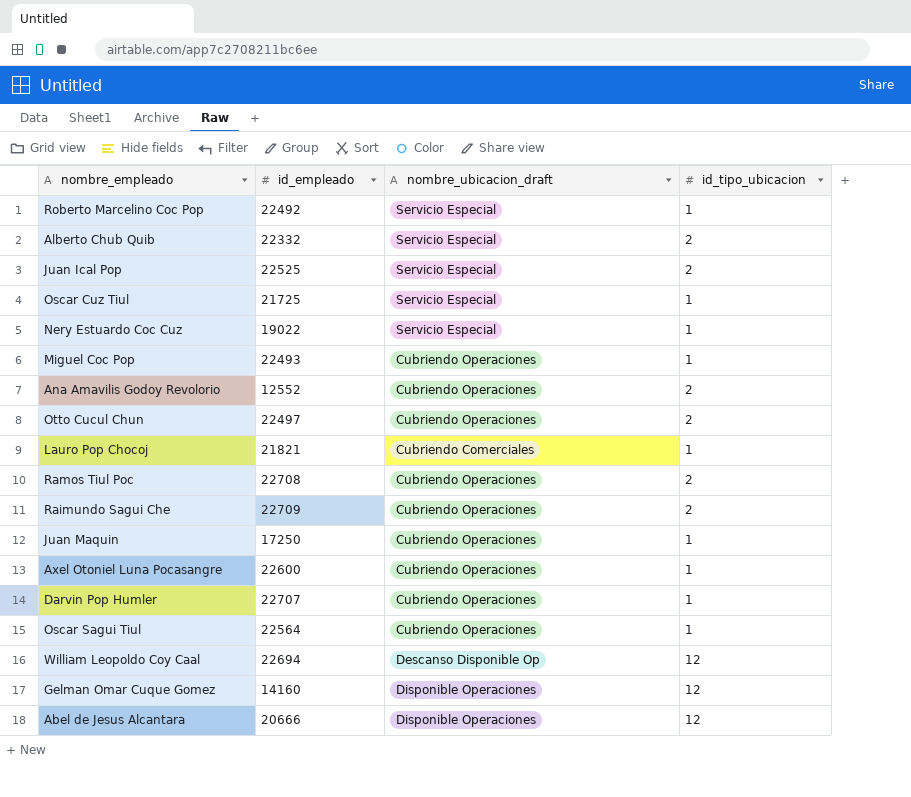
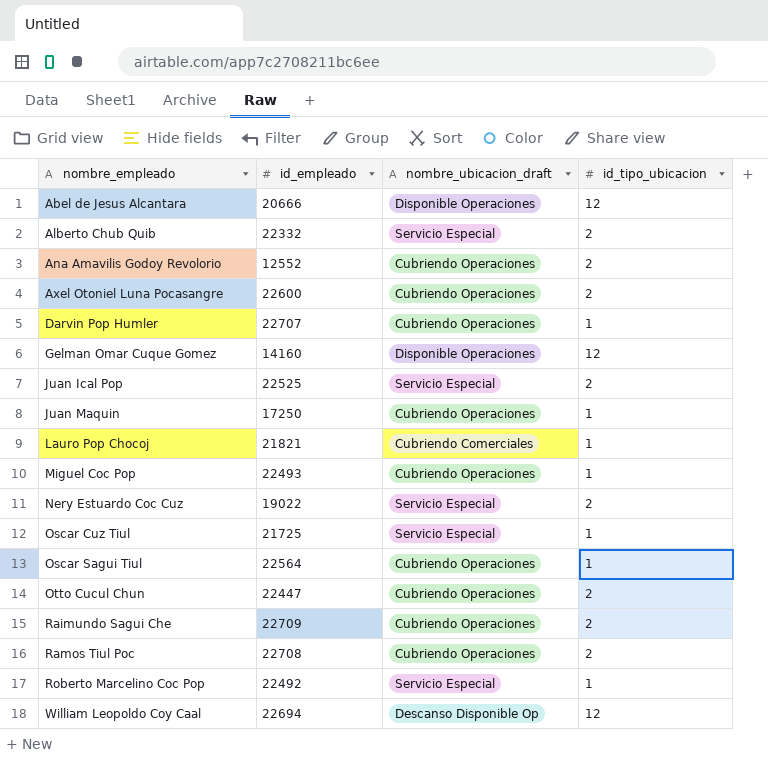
row order: none -> nombre_empleado ascending
Axel Otoniel Luna Pocasangre | id_tipo_ubicacion: 1 -> 2
Nery Estuardo Coc Cuz | id_tipo_ubicacion: 1 -> 2
Otto Cucul Chun | id_empleado: 22497 -> 22447

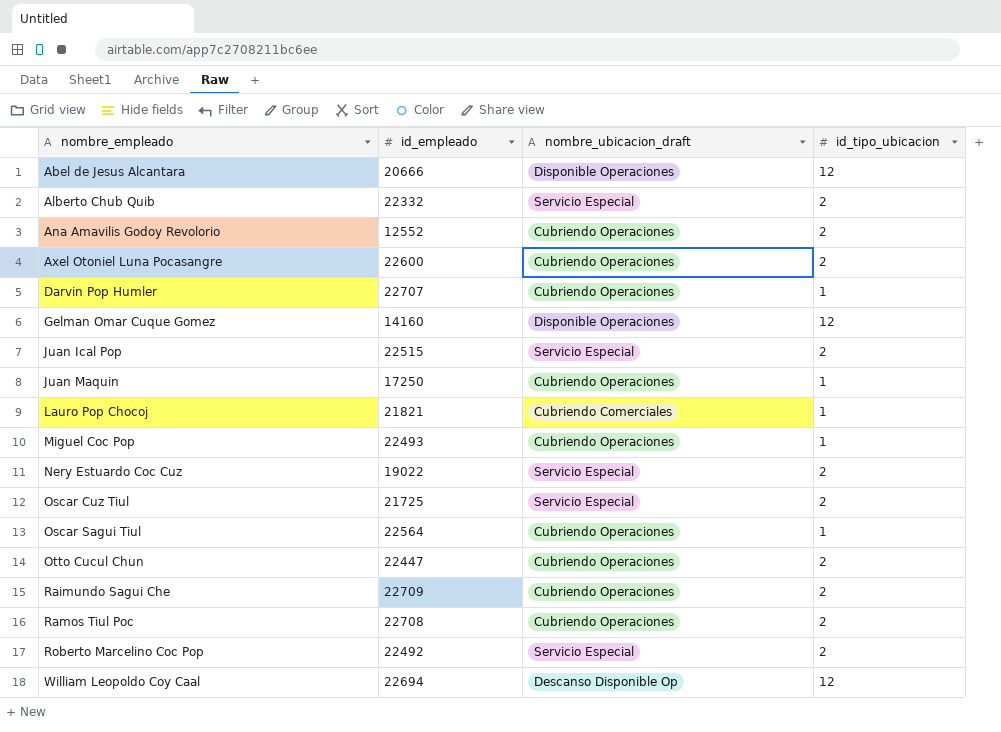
Juan Ical Pop | id_empleado: 22525 -> 22515
Oscar Cuz Tiul | id_tipo_ubicacion: 1 -> 2
Roberto Marcelino Coc Pop | id_tipo_ubicacion: 1 -> 2

